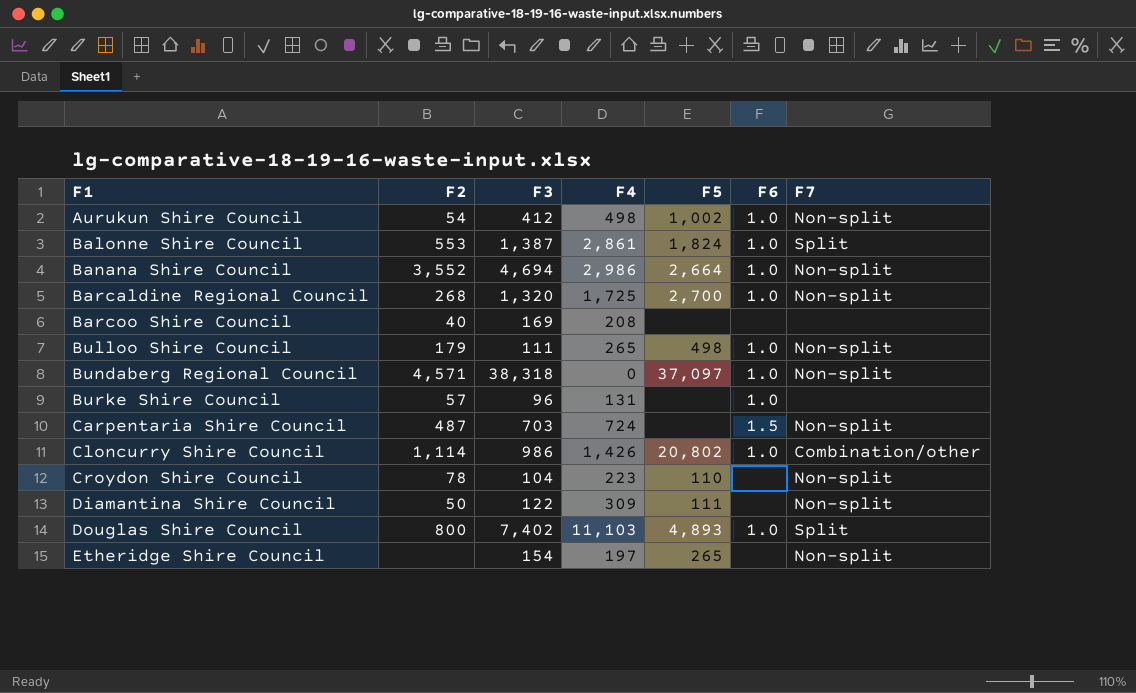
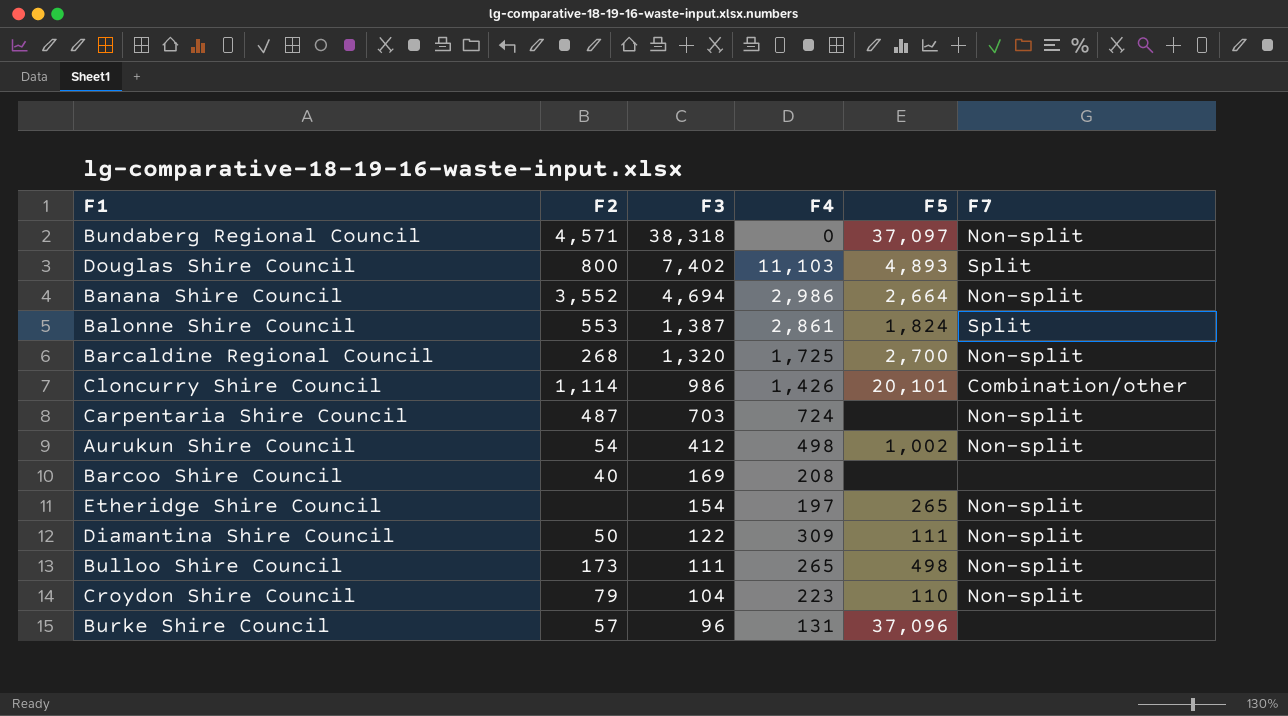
row order: F1 ascending -> F3 descending
column F6 | position: 6 -> none
Cloncurry Shire Council | F5: 20,802 -> 20,101
Bulloo Shire Council | F2: 179 -> 173
Croydon Shire Council | F2: 78 -> 79
Burke Shire Council | F5: none -> 37,096

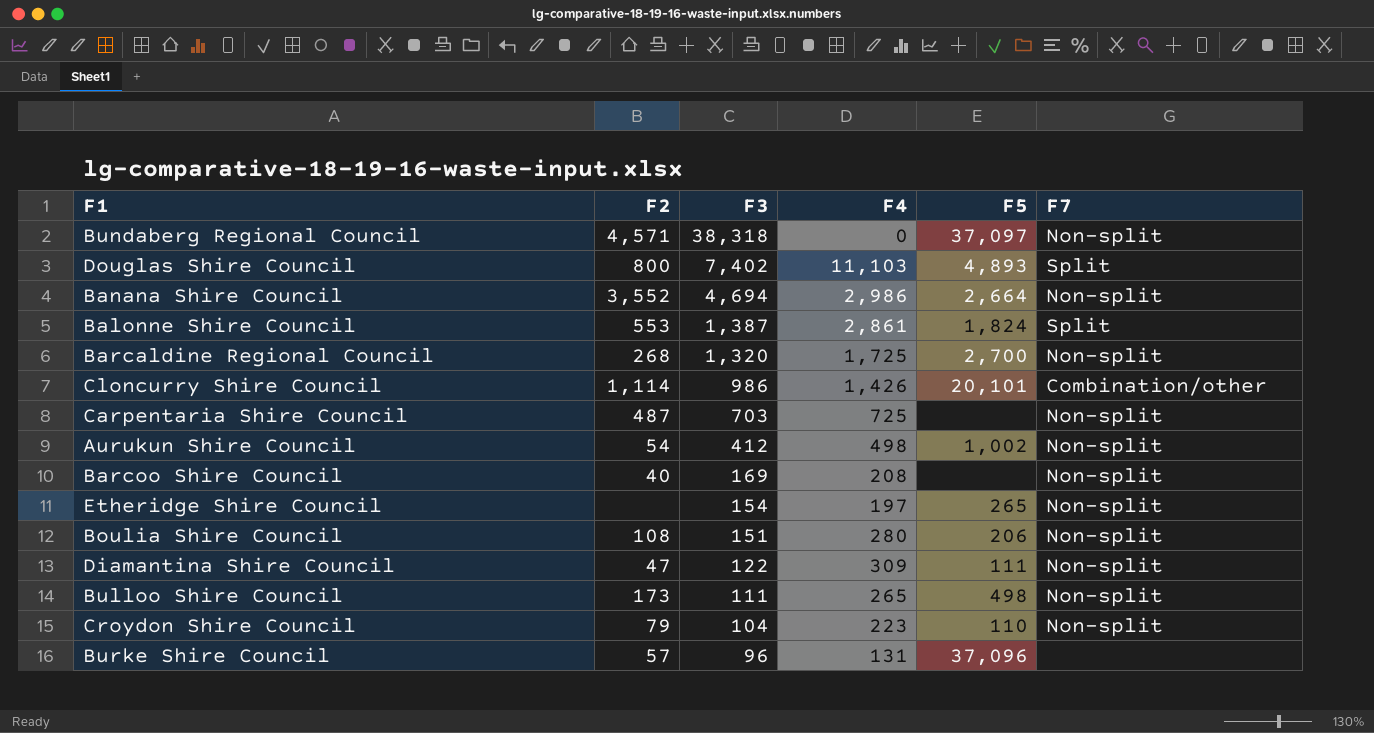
Carpentaria Shire Council | F4: 724 -> 725
Barcoo Shire Council | F7: none -> Non-split
row Boulia Shire Council: none -> 108 | 151 | 280 | 206 | Non-split
Diamantina Shire Council | F2: 50 -> 47

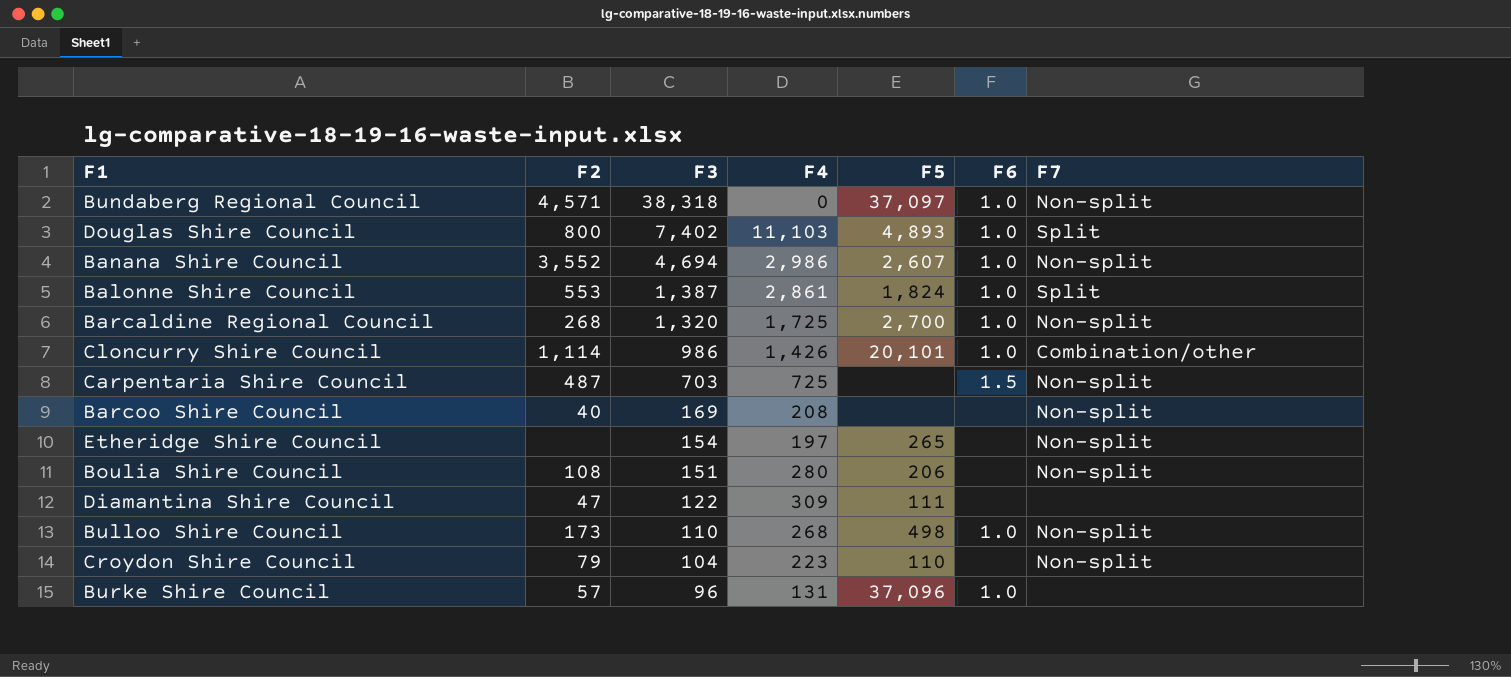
column F6 | position: none -> 6
row Aurukun Shire Council: 54 | 412 | 498 | 1,002 | Non-split -> none
Banana Shire Council | F5: 2,664 -> 2,607
Diamantina Shire Council | F7: Non-split -> none
Bulloo Shire Council | F3: 111 -> 110
Bulloo Shire Council | F4: 265 -> 268

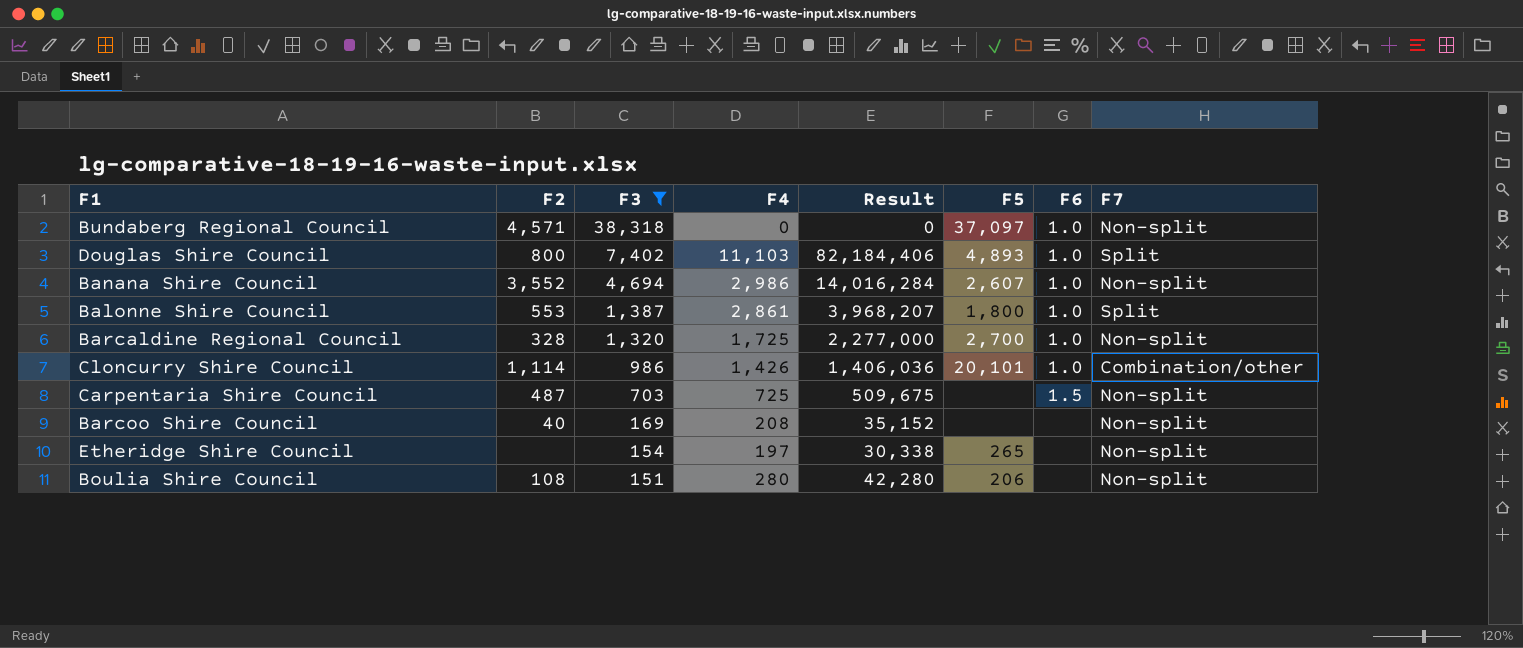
filter: none -> F3 >= 151
column Result | formula: none -> [F3] * [F4]
Balonne Shire Council | F5: 1,824 -> 1,800
Barcaldine Regional Council | F2: 268 -> 328

